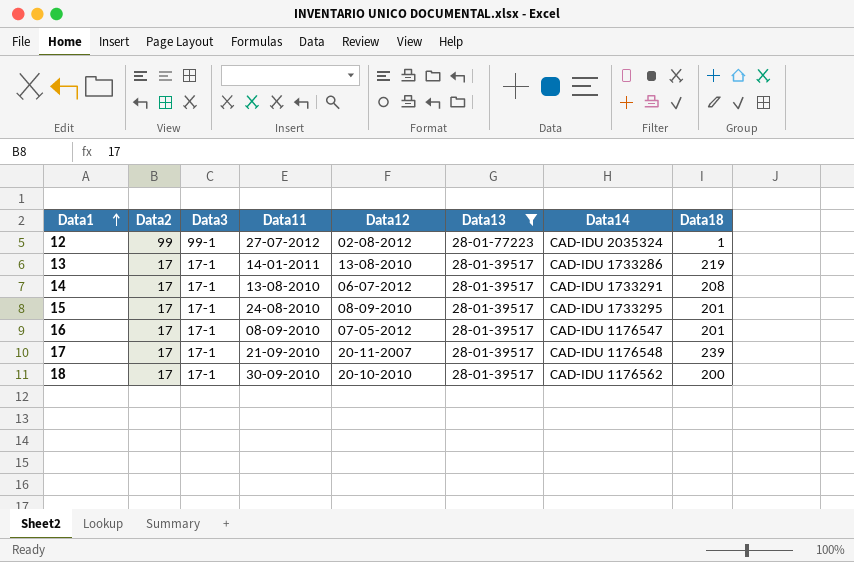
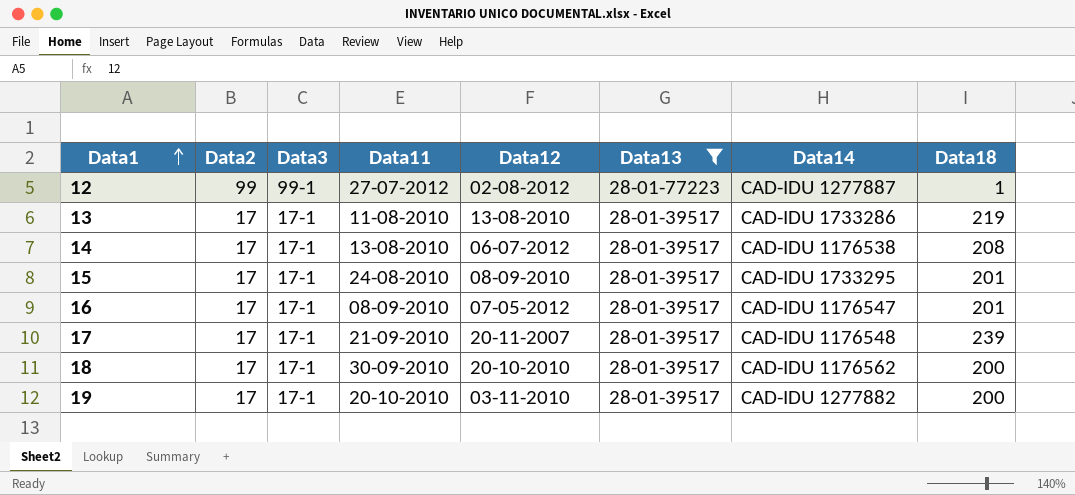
12 | Data14: CAD-IDU 2035324 -> CAD-IDU 1277887
13 | Data11: 14-01-2011 -> 11-08-2010
14 | Data14: CAD-IDU 1733291 -> CAD-IDU 1176538
row 19: none -> 17 | 17-1 | 20-10-2010 | 03-11-2010 | 28-01-39517 | CAD-IDU 1277882 | 200

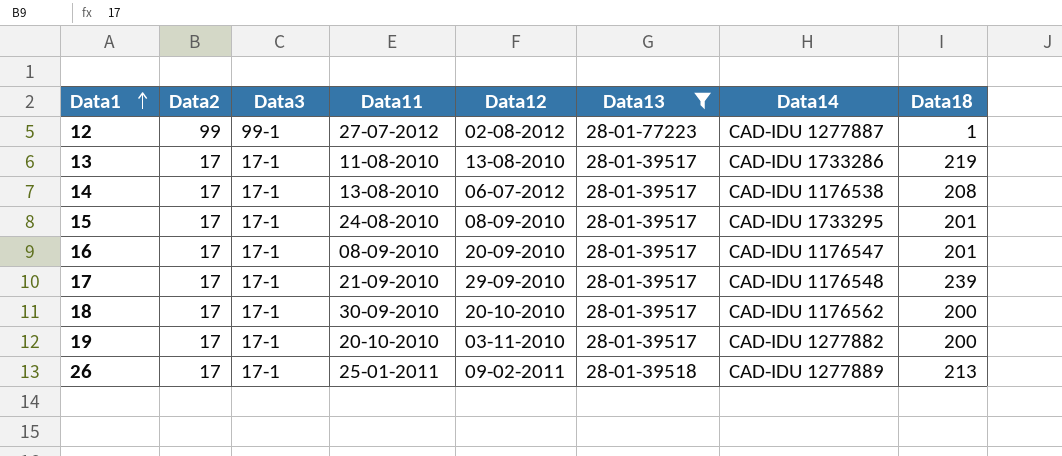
16 | Data12: 07-05-2012 -> 20-09-2010
17 | Data12: 20-11-2007 -> 29-09-2010
row 26: none -> 17 | 17-1 | 25-01-2011 | 09-02-2011 | 28-01-39518 | CAD-IDU 1277889 | 213

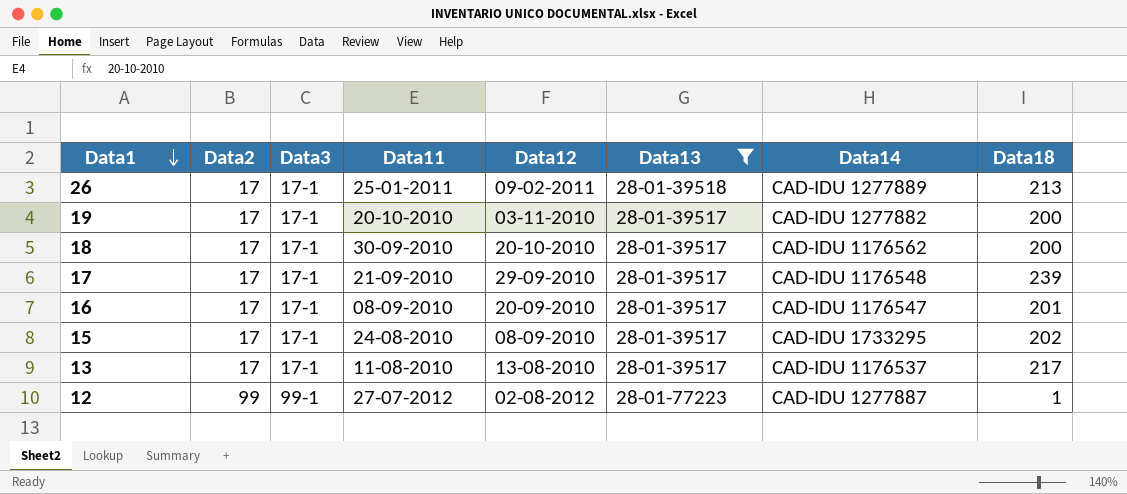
row order: Data1 ascending -> Data1 descending
row 14: 17 | 17-1 | 13-08-2010 | 06-07-2012 | 28-01-39517 | CAD-IDU 1176538 | 208 -> none
15 | Data18: 201 -> 202
13 | Data14: CAD-IDU 1733286 -> CAD-IDU 1176537
13 | Data18: 219 -> 217

